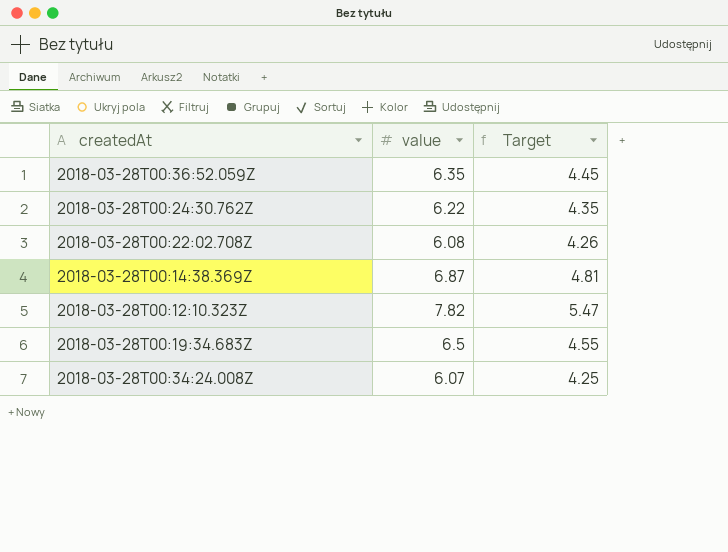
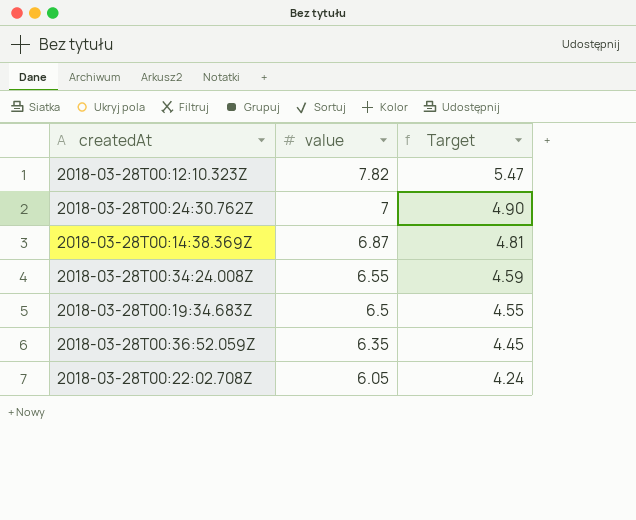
row order: none -> value descending
2018-03-28T00:24:30.762Z | value: 6.22 -> 7
2018-03-28T00:24:30.762Z | Target: 4.35 -> 4.90
2018-03-28T00:34:24.008Z | value: 6.07 -> 6.55
2018-03-28T00:34:24.008Z | Target: 4.25 -> 4.59
2018-03-28T00:22:02.708Z | value: 6.08 -> 6.05
2018-03-28T00:22:02.708Z | Target: 4.26 -> 4.24

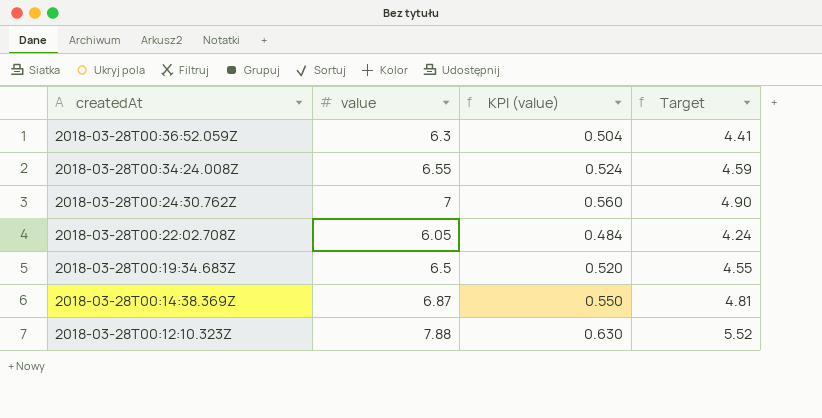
row order: value descending -> createdAt descending
column KPI (value) | formula: none -> [value] * 0.08
2018-03-28T00:36:52.059Z | value: 6.35 -> 6.3
2018-03-28T00:36:52.059Z | Target: 4.45 -> 4.41
2018-03-28T00:12:10.323Z | value: 7.82 -> 7.88
2018-03-28T00:12:10.323Z | Target: 5.47 -> 5.52

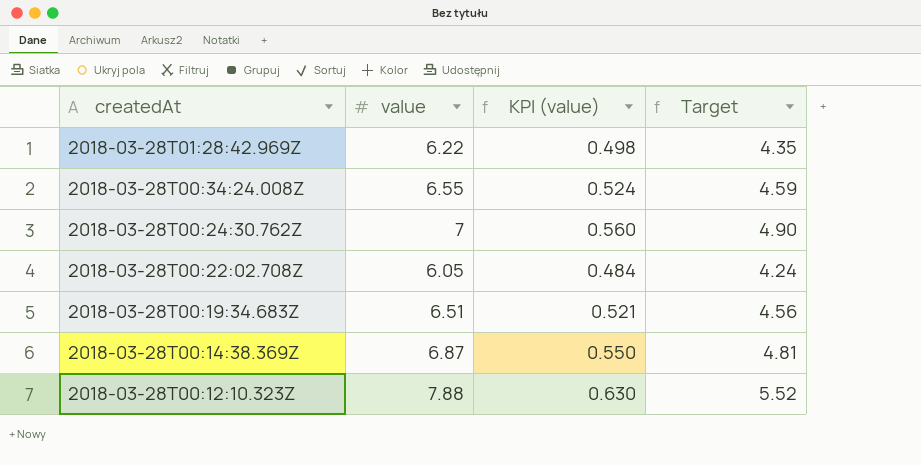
row 2018-03-28T00:36:52.059Z: 6.3 | 0.504 | 4.41 -> none
row 2018-03-28T01:28:42.969Z: none -> 6.22 | 0.498 | 4.35
2018-03-28T00:19:34.683Z | value: 6.5 -> 6.51
2018-03-28T00:19:34.683Z | KPI (value): 0.520 -> 0.521
2018-03-28T00:19:34.683Z | Target: 4.55 -> 4.56

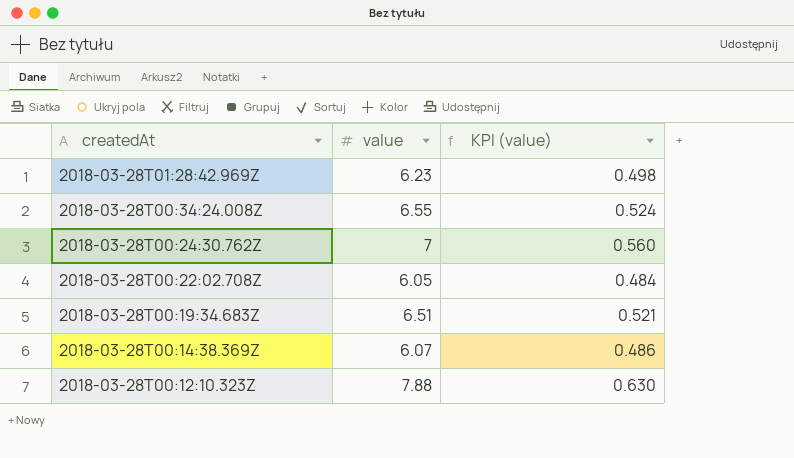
column Target | formula: [value] * 0.7 -> none
2018-03-28T01:28:42.969Z | value: 6.22 -> 6.23
2018-03-28T00:14:38.369Z | value: 6.87 -> 6.07
2018-03-28T00:14:38.369Z | KPI (value): 0.550 -> 0.486

